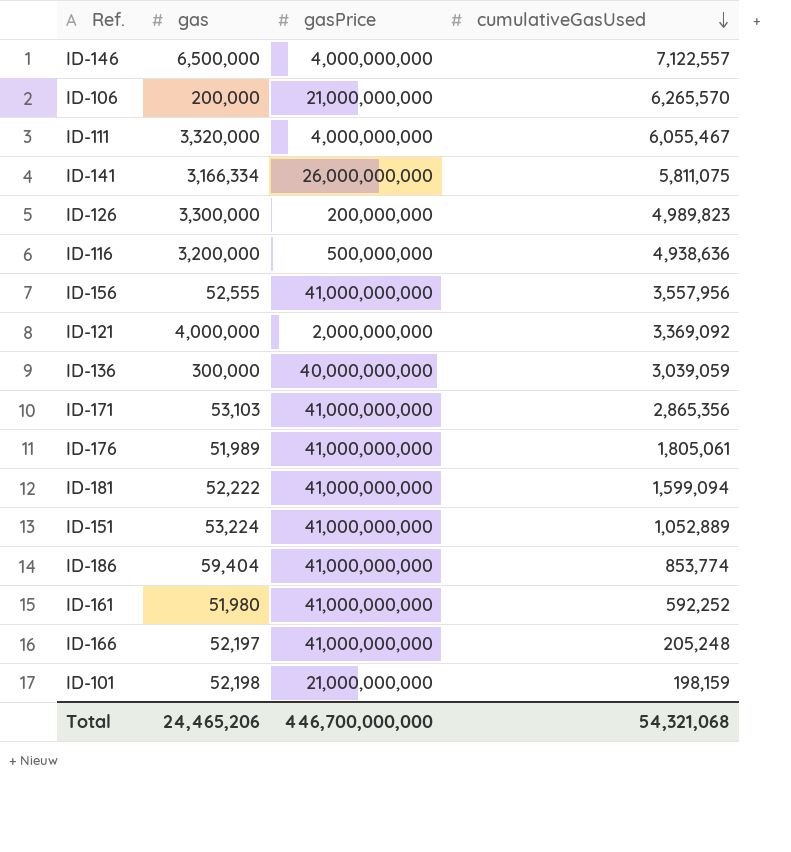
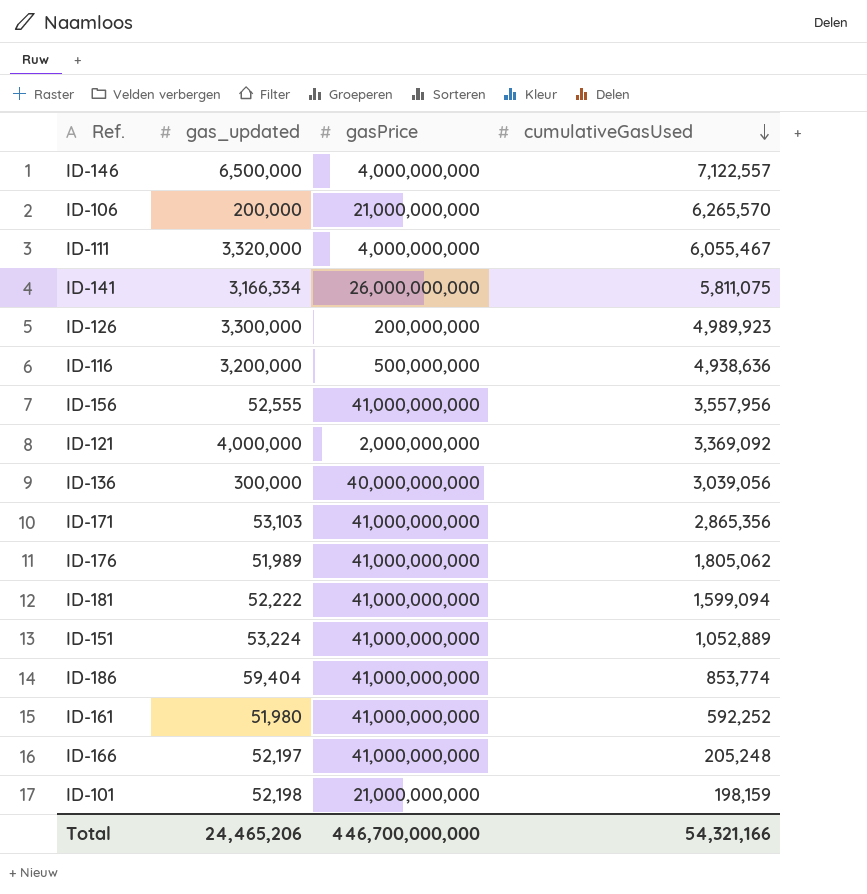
column name: gas -> gas_updated
ID-126 | cumulativeGasUsed: 4,989,823 -> 4,989,923
ID-136 | cumulativeGasUsed: 3,039,059 -> 3,039,056
ID-176 | cumulativeGasUsed: 1,805,061 -> 1,805,062
Total | cumulativeGasUsed: 54,321,068 -> 54,321,166

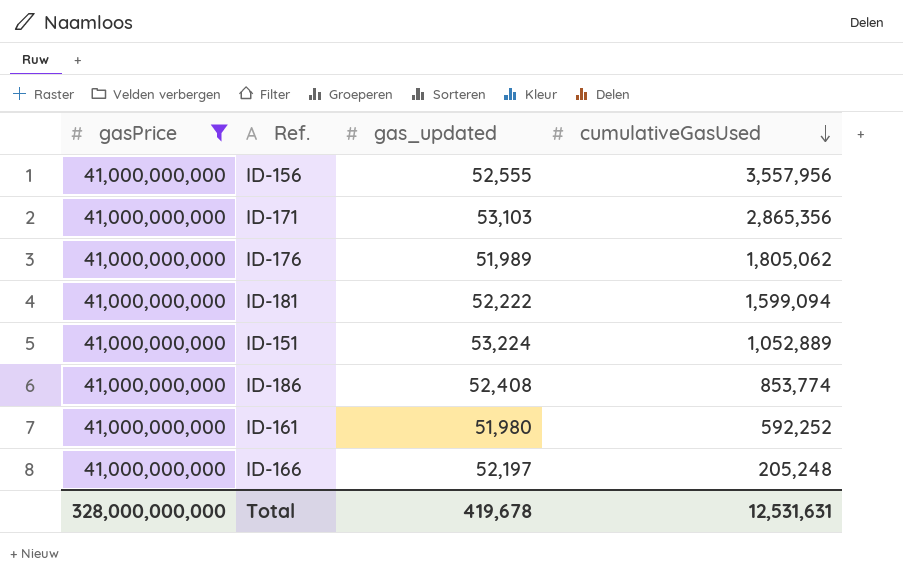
filter: none -> gasPrice = 41,000,000,000
column gasPrice | position: 3 -> 1
ID-186 | gas_updated: 59,404 -> 52,408
Total | gasPrice: 446,700,000,000 -> 328,000,000,000
Total | gas_updated: 24,465,206 -> 419,678
Total | cumulativeGasUsed: 54,321,166 -> 12,531,631

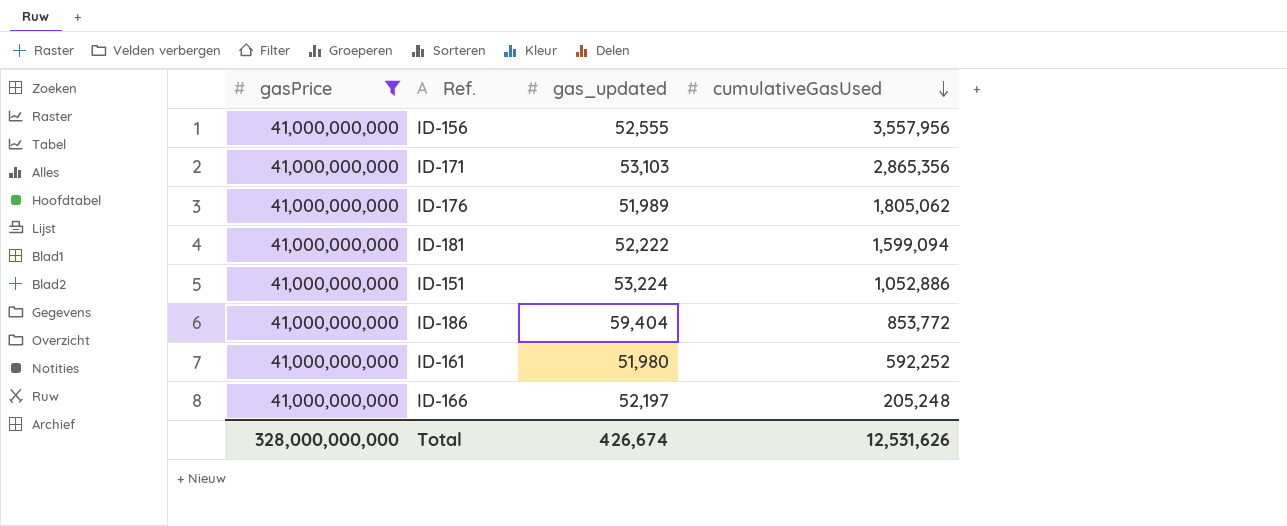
ID-151 | cumulativeGasUsed: 1,052,889 -> 1,052,886
ID-186 | gas_updated: 52,408 -> 59,404
ID-186 | cumulativeGasUsed: 853,774 -> 853,772
Total | gas_updated: 419,678 -> 426,674
Total | cumulativeGasUsed: 12,531,631 -> 12,531,626

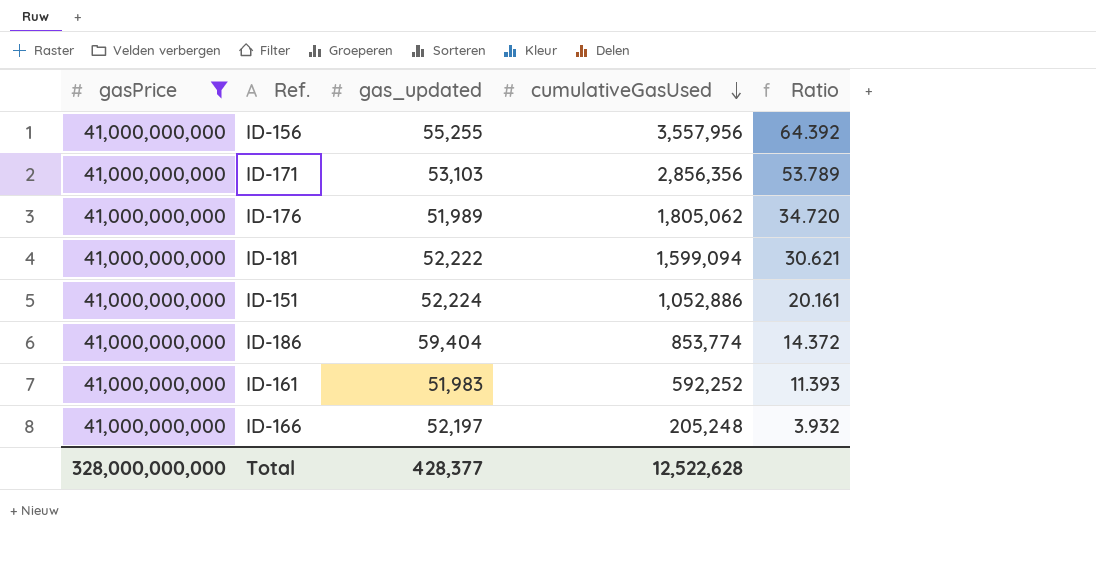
column Ratio | formula: none -> [cumulativeGasUsed] / [gas_updated]
ID-156 | gas_updated: 52,555 -> 55,255
ID-171 | cumulativeGasUsed: 2,865,356 -> 2,856,356
ID-151 | gas_updated: 53,224 -> 52,224
ID-186 | cumulativeGasUsed: 853,772 -> 853,774
ID-161 | gas_updated: 51,980 -> 51,983
Total | gas_updated: 426,674 -> 428,377
Total | cumulativeGasUsed: 12,531,626 -> 12,522,628

